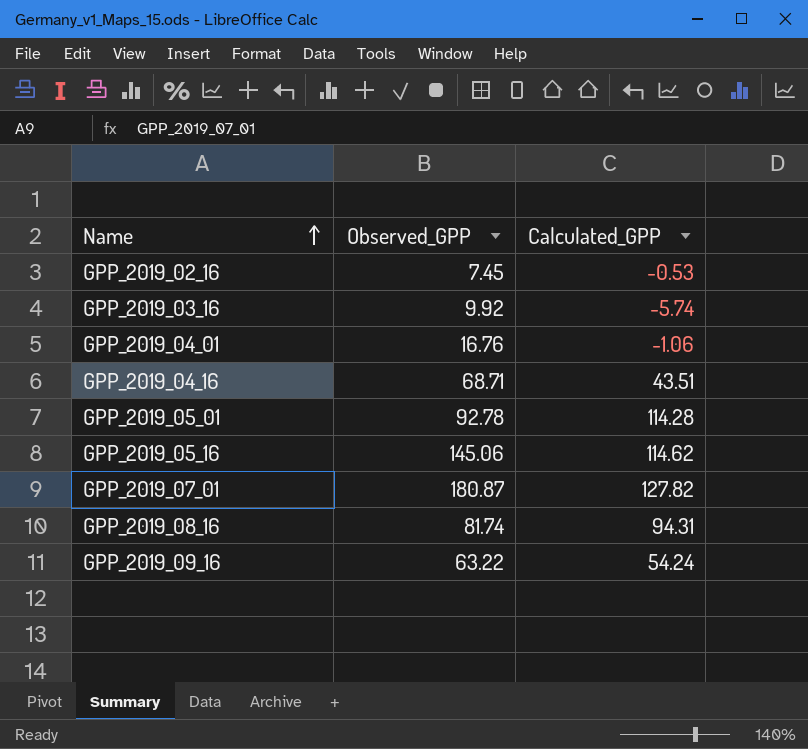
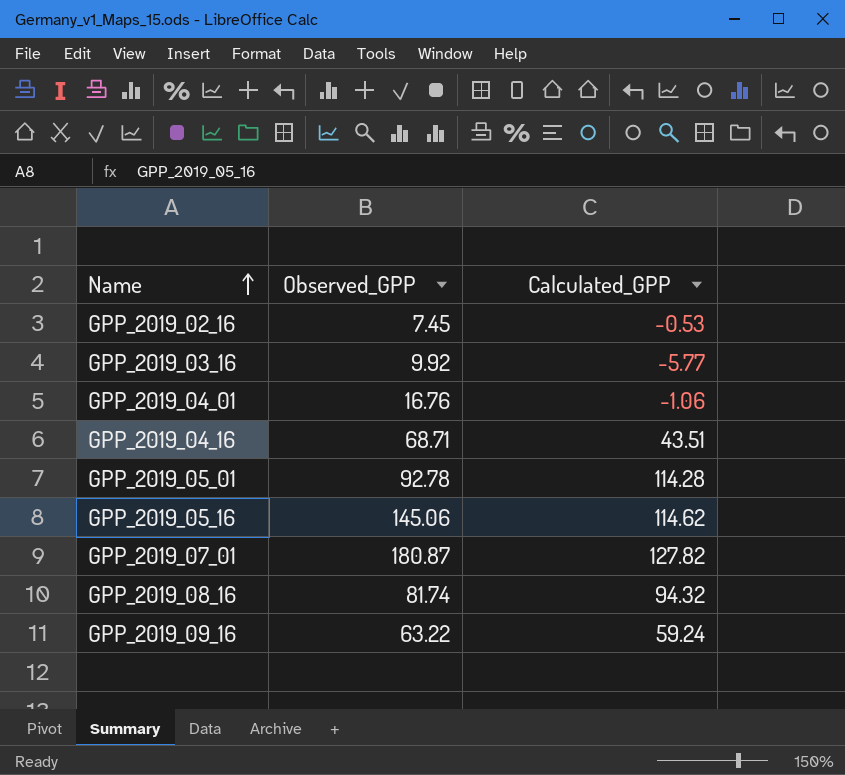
GPP_2019_03_16 | Calculated_GPP: -5.74 -> -5.77
GPP_2019_08_16 | Calculated_GPP: 94.31 -> 94.32
GPP_2019_09_16 | Calculated_GPP: 54.24 -> 59.24

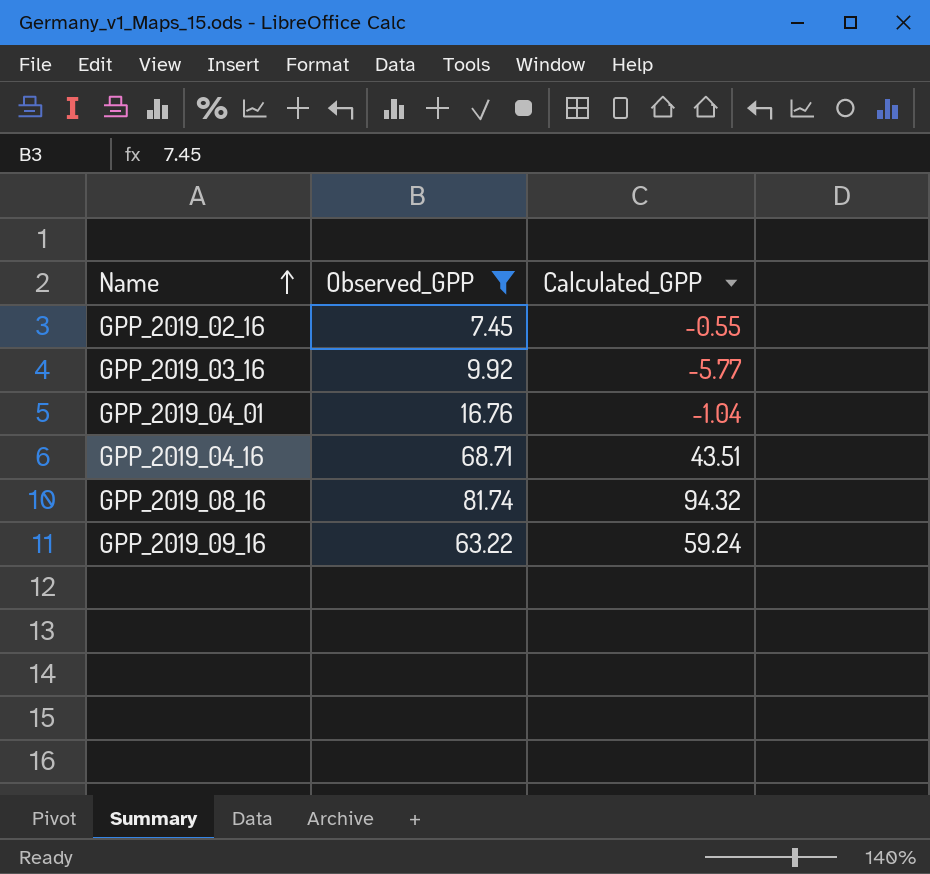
filter: none -> Observed_GPP <= 81.74
GPP_2019_02_16 | Calculated_GPP: -0.53 -> -0.55
GPP_2019_04_01 | Calculated_GPP: -1.06 -> -1.04

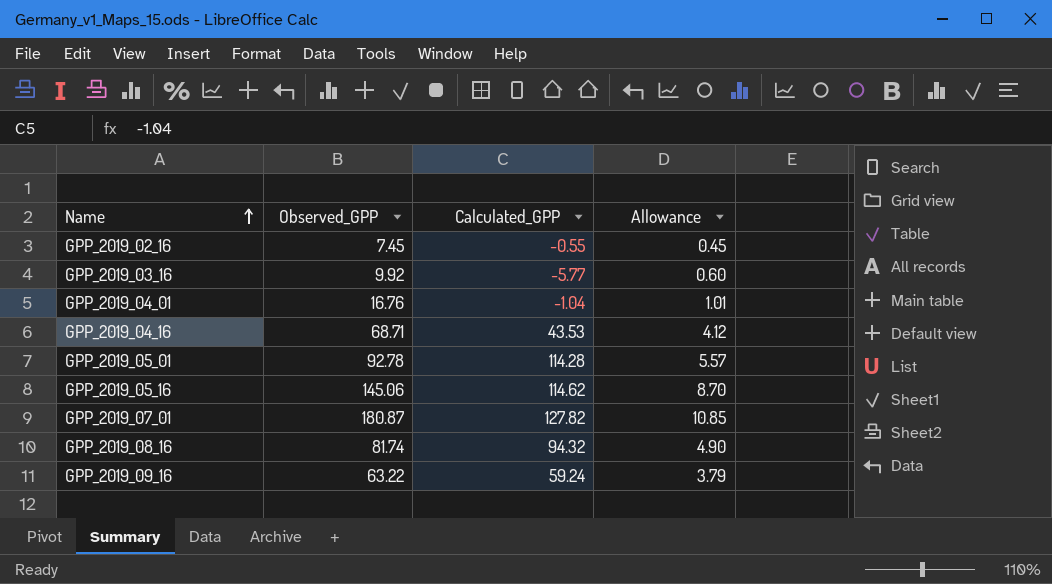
filter: Observed_GPP <= 81.74 -> none
column Allowance | formula: none -> [Observed_GPP] * 0.06
GPP_2019_04_16 | Calculated_GPP: 43.51 -> 43.53

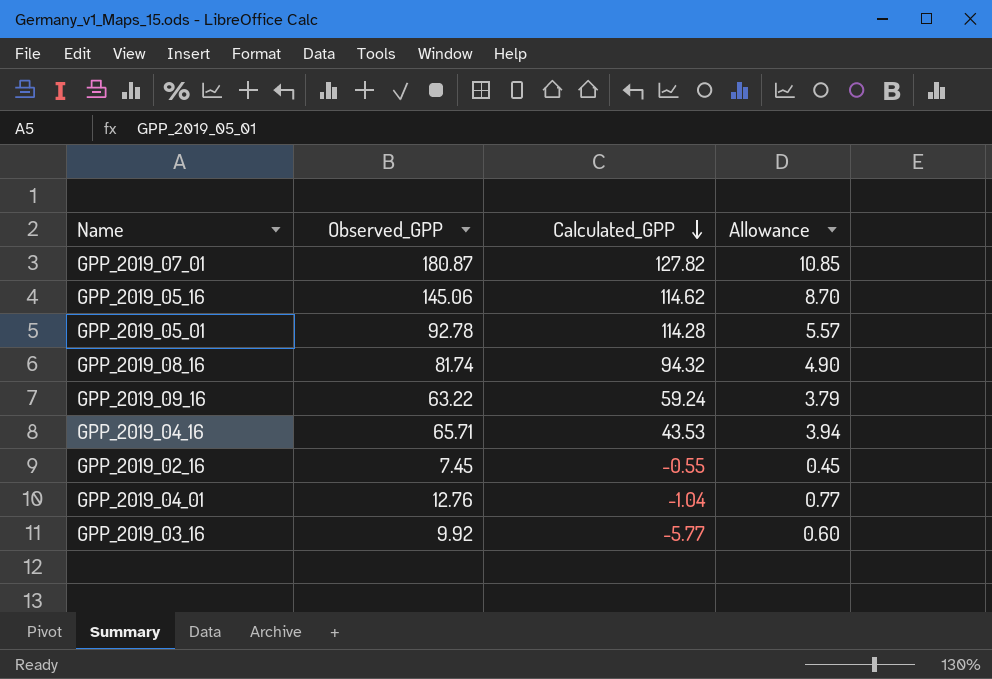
row order: Name ascending -> Calculated_GPP descending
GPP_2019_04_16 | Observed_GPP: 68.71 -> 65.71
GPP_2019_04_16 | Allowance: 4.12 -> 3.94
GPP_2019_04_01 | Observed_GPP: 16.76 -> 12.76
GPP_2019_04_01 | Allowance: 1.01 -> 0.77

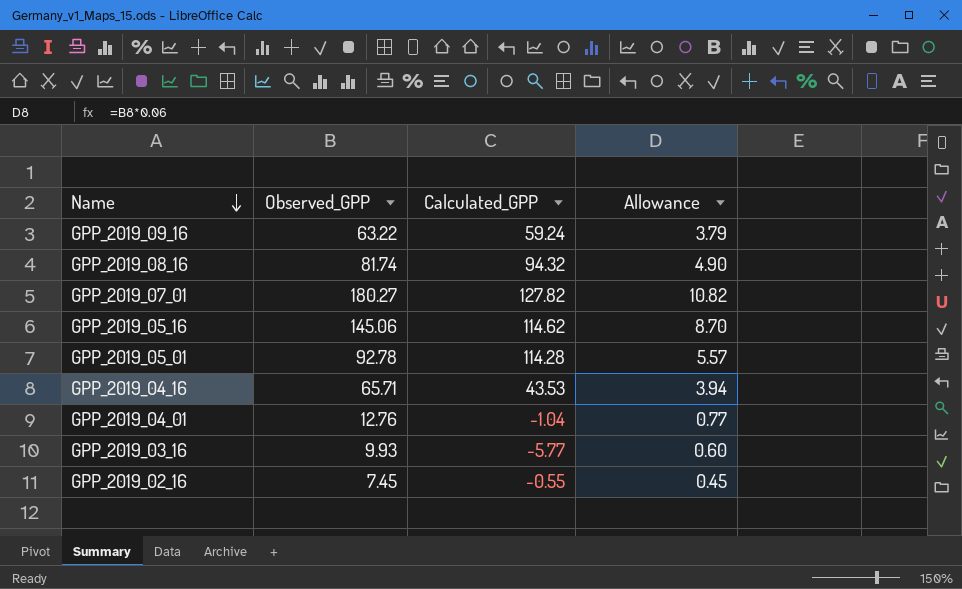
row order: Calculated_GPP descending -> Name descending
GPP_2019_07_01 | Observed_GPP: 180.87 -> 180.27
GPP_2019_07_01 | Allowance: 10.85 -> 10.82
GPP_2019_03_16 | Observed_GPP: 9.92 -> 9.93

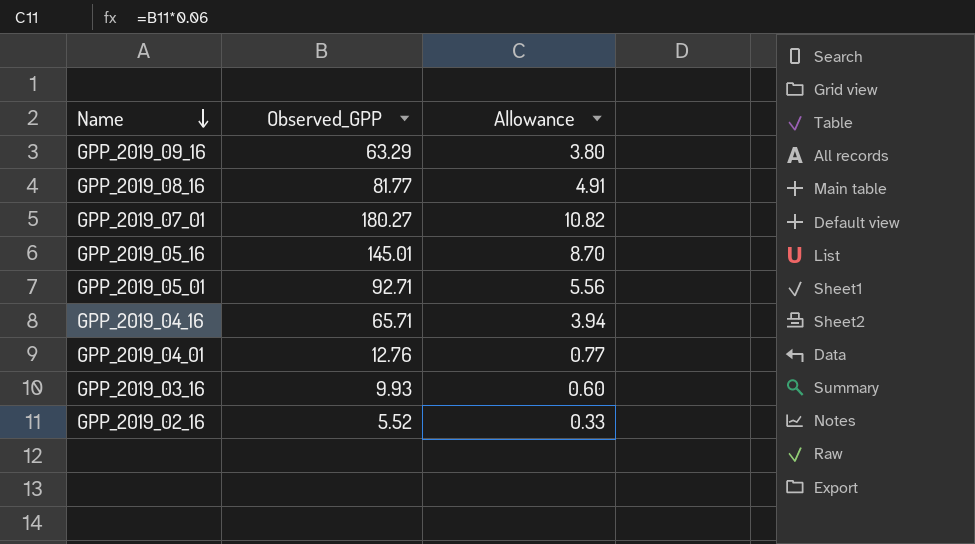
column Calculated_GPP | position: 3 -> none
GPP_2019_09_16 | Observed_GPP: 63.22 -> 63.29
GPP_2019_09_16 | Allowance: 3.79 -> 3.80
GPP_2019_08_16 | Observed_GPP: 81.74 -> 81.77
GPP_2019_08_16 | Allowance: 4.90 -> 4.91
GPP_2019_05_16 | Observed_GPP: 145.06 -> 145.01
GPP_2019_05_01 | Observed_GPP: 92.78 -> 92.71
GPP_2019_05_01 | Allowance: 5.57 -> 5.56
GPP_2019_02_16 | Observed_GPP: 7.45 -> 5.52
GPP_2019_02_16 | Allowance: 0.45 -> 0.33

